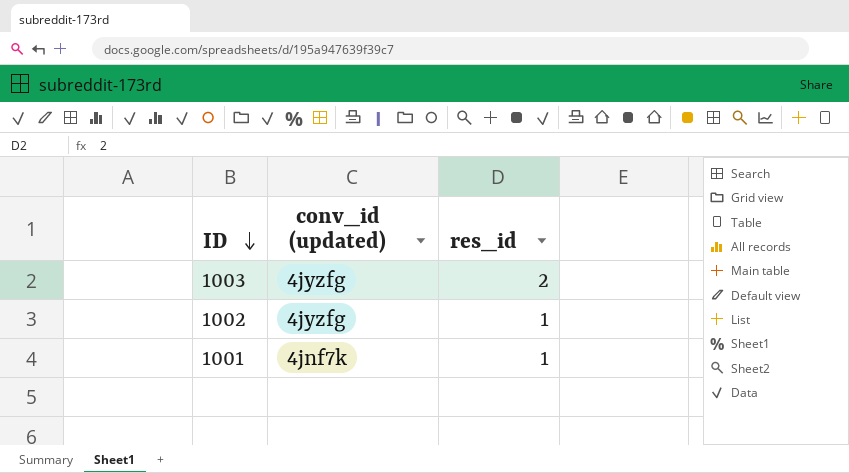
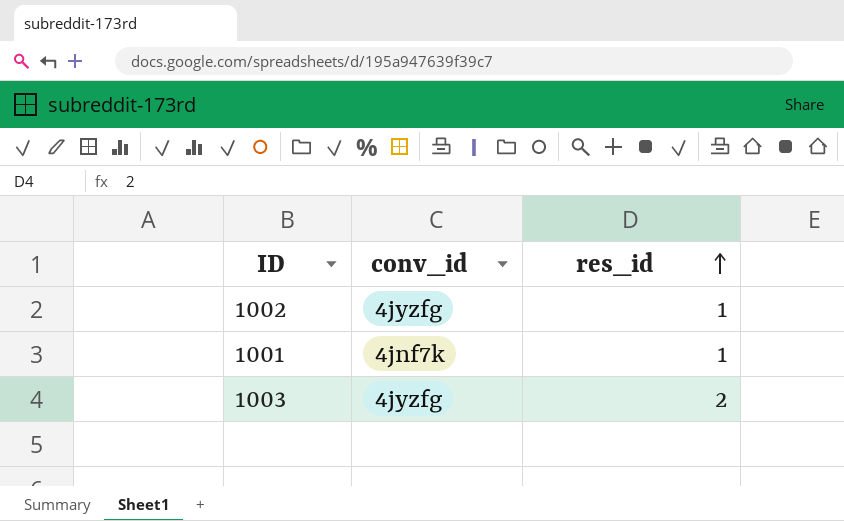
row order: ID descending -> res_id ascending
column name: conv_id (updated) -> conv_id

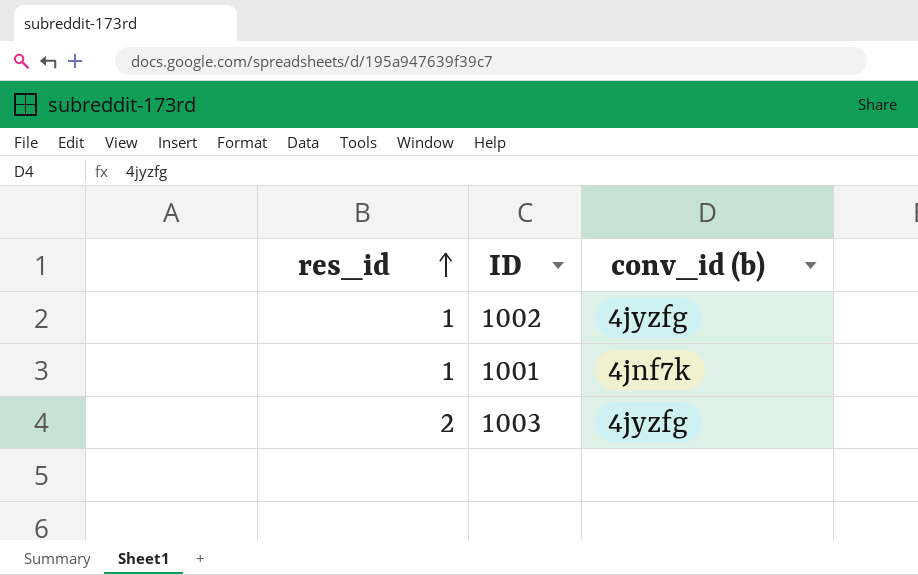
column res_id | position: 3 -> 1
column name: conv_id -> conv_id (b)

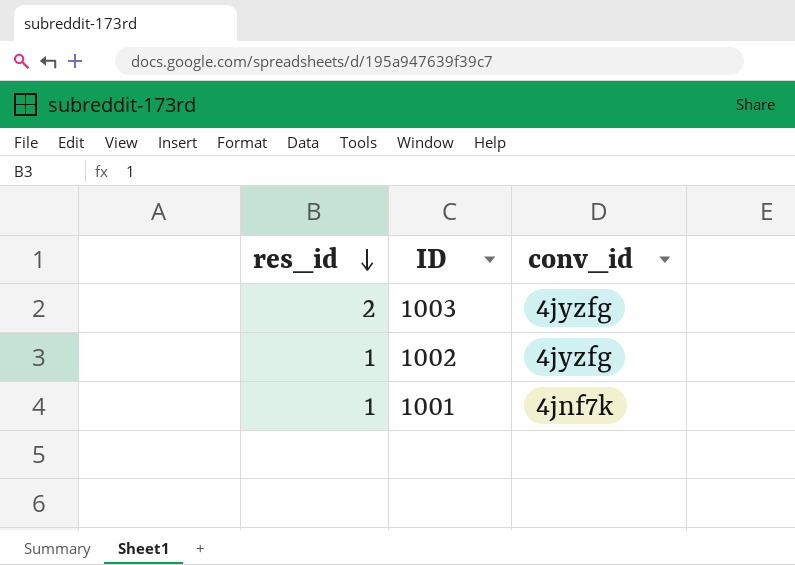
row order: res_id ascending -> res_id descending
column name: conv_id (b) -> conv_id

